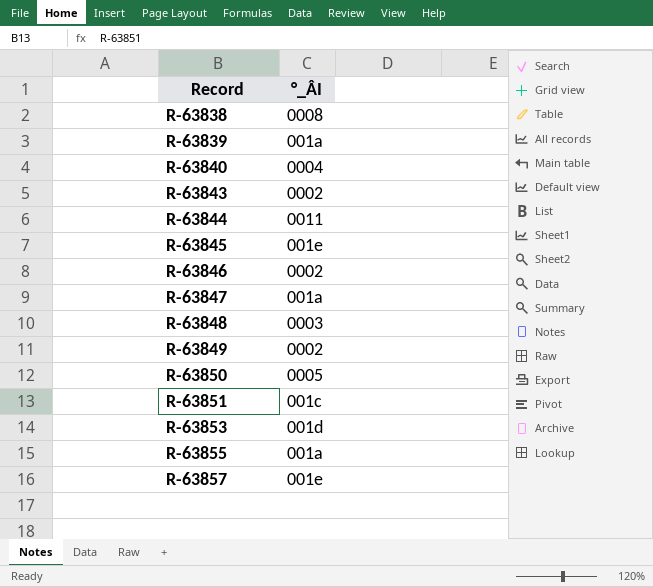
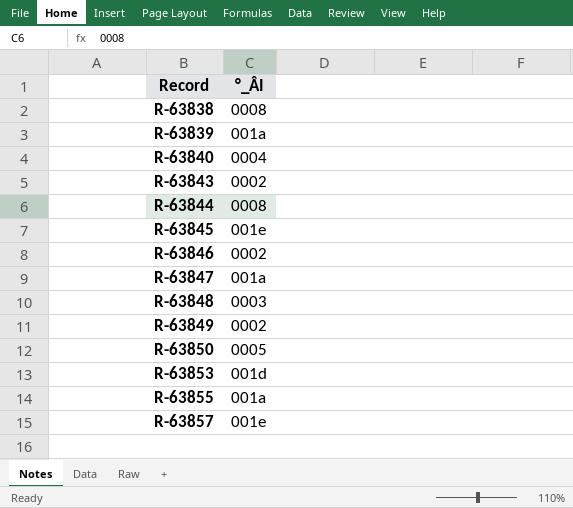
row R-63851: 001c -> none
R-63844 | °_ÂI: 0011 -> 0008

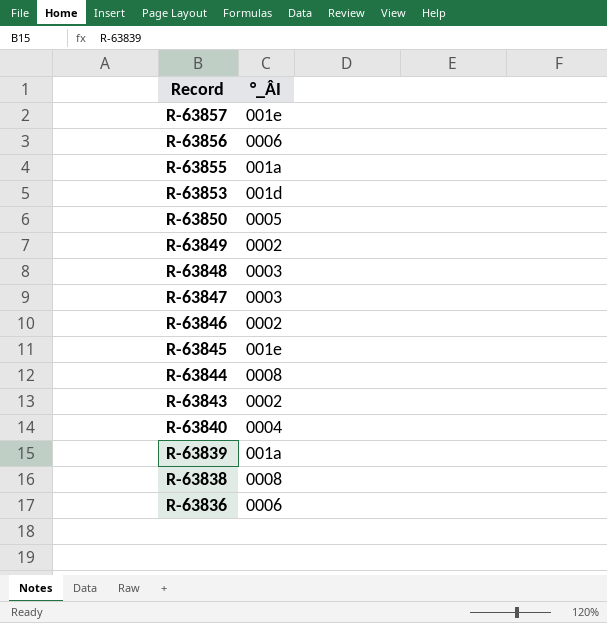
row order: Record ascending -> Record descending
row R-63856: none -> 0006
R-63847 | °_ÂI: 001a -> 0003
row R-63836: none -> 0006

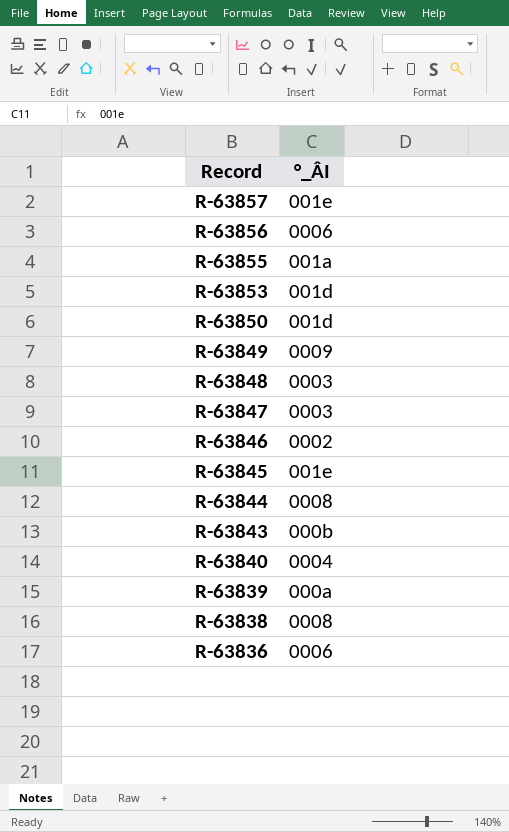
R-63850 | °_ÂI: 0005 -> 001d
R-63849 | °_ÂI: 0002 -> 0009
R-63843 | °_ÂI: 0002 -> 000b
R-63839 | °_ÂI: 001a -> 000a

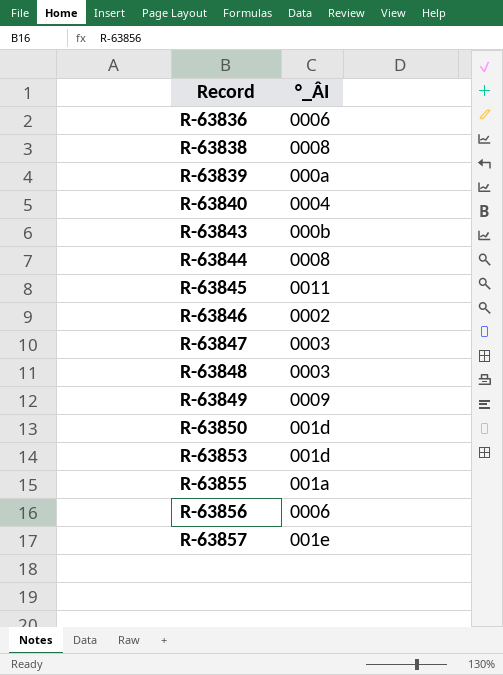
row order: Record descending -> Record ascending
R-63845 | °_ÂI: 001e -> 0011

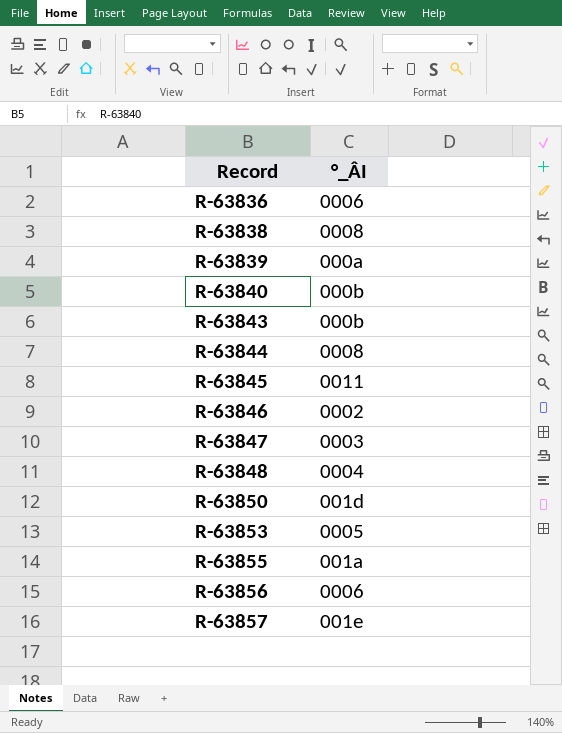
row R-63849: 0009 -> none
R-63840 | °_ÂI: 0004 -> 000b
R-63848 | °_ÂI: 0003 -> 0004
R-63853 | °_ÂI: 001d -> 0005

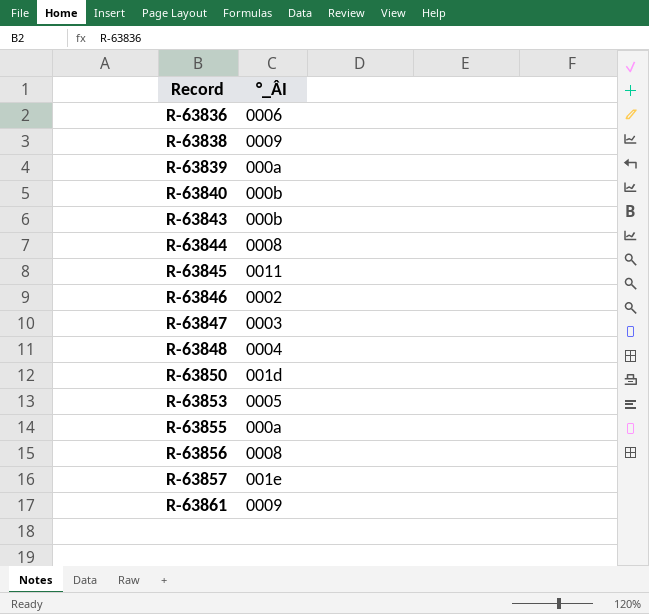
R-63838 | °_ÂI: 0008 -> 0009
R-63855 | °_ÂI: 001a -> 000a
R-63856 | °_ÂI: 0006 -> 0008
row R-63861: none -> 0009

